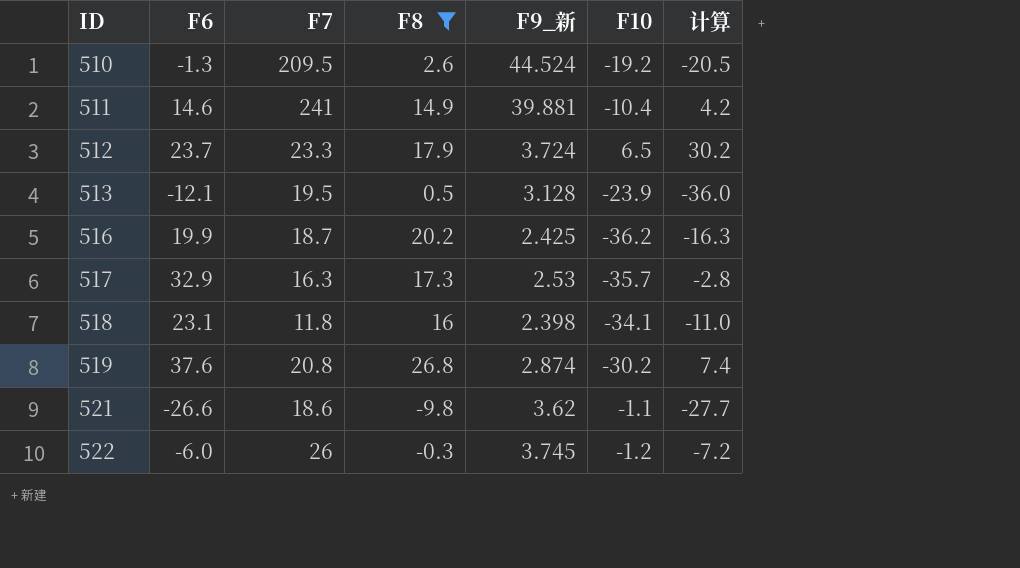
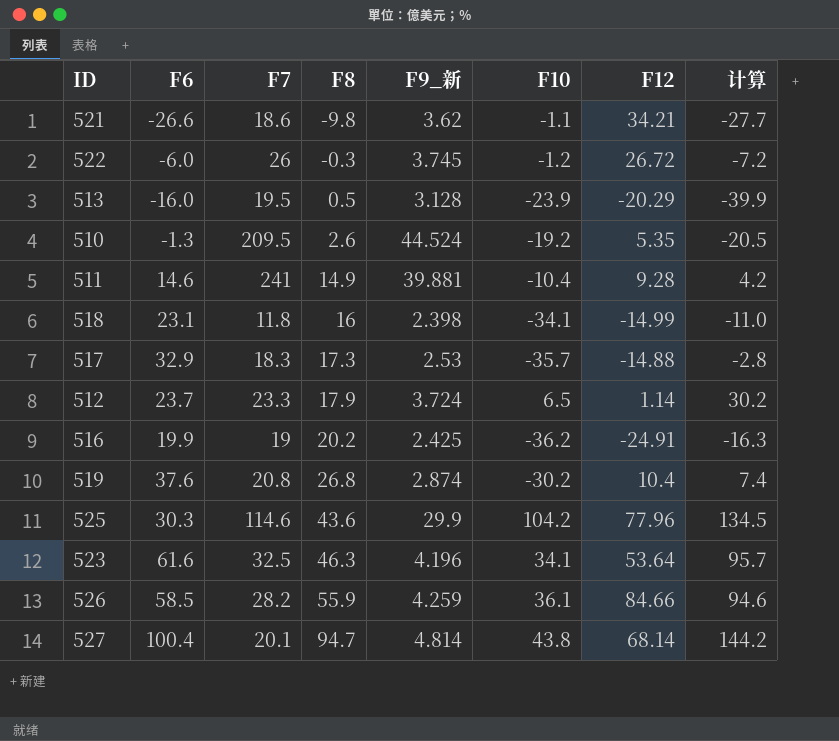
filter: F8 <= 26.8 -> none
row order: ID ascending -> F8 ascending
column F12 | position: none -> 7
513 | F6: -12.1 -> -16.0
513 | 计算: -36.0 -> -39.9
517 | F7: 16.3 -> 18.3
516 | F7: 18.7 -> 19

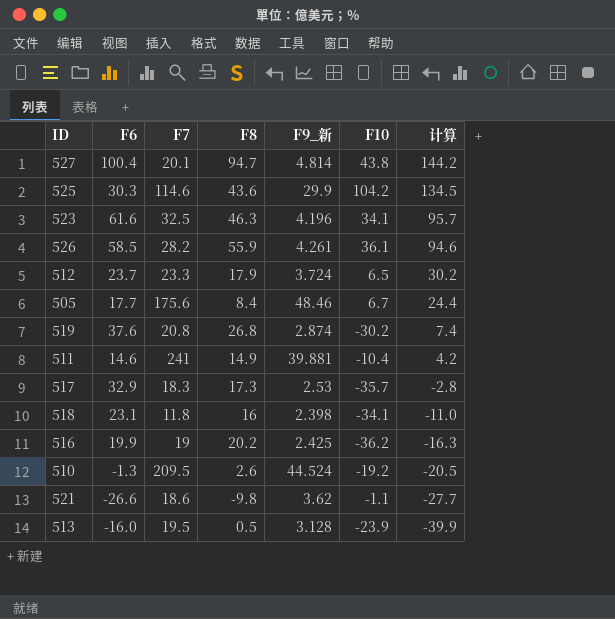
row order: F8 ascending -> 计算 descending
column F12 | position: 7 -> none
row 522: -6.0 | 26 | -0.3 | 3.745 | -1.2 | 26.72 | -7.2 -> none
526 | F9_新: 4.259 -> 4.261
row 505: none -> 17.7 | 175.6 | 8.4 | 48.46 | 6.7 | 24.4

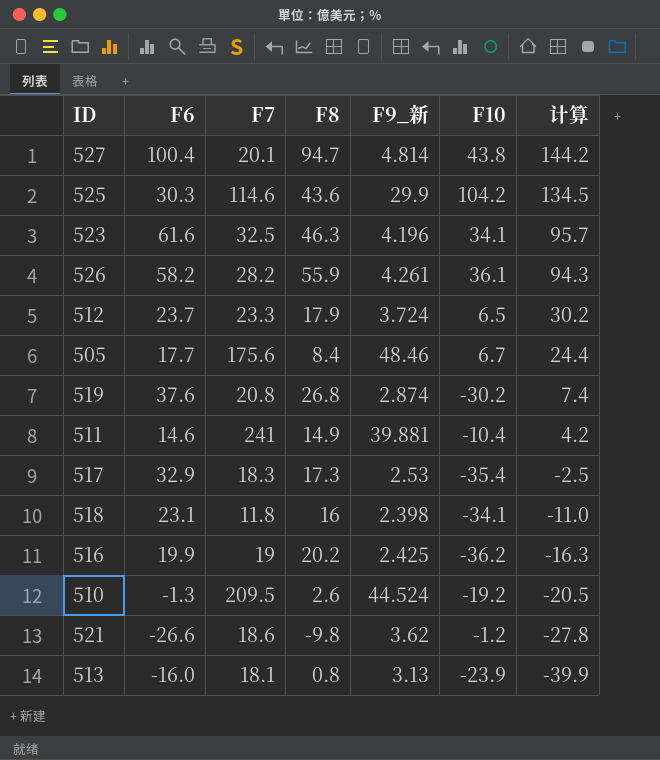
526 | F6: 58.5 -> 58.2
526 | 计算: 94.6 -> 94.3
517 | F10: -35.7 -> -35.4
517 | 计算: -2.8 -> -2.5
521 | F10: -1.1 -> -1.2
521 | 计算: -27.7 -> -27.8
513 | F7: 19.5 -> 18.1
513 | F8: 0.5 -> 0.8
513 | F9_新: 3.128 -> 3.13

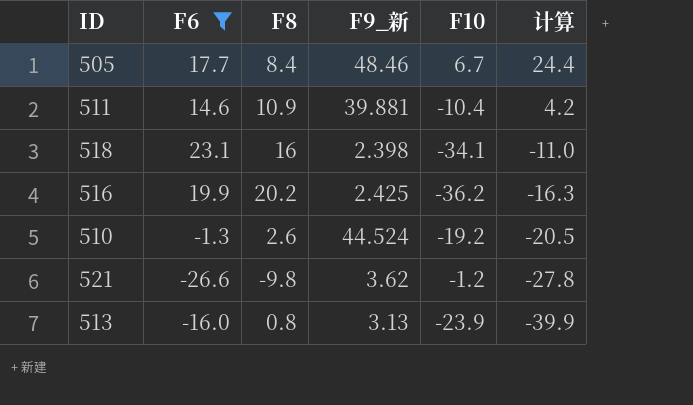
filter: none -> F6 <= 23.1
column F7 | position: 3 -> none
511 | F8: 14.9 -> 10.9

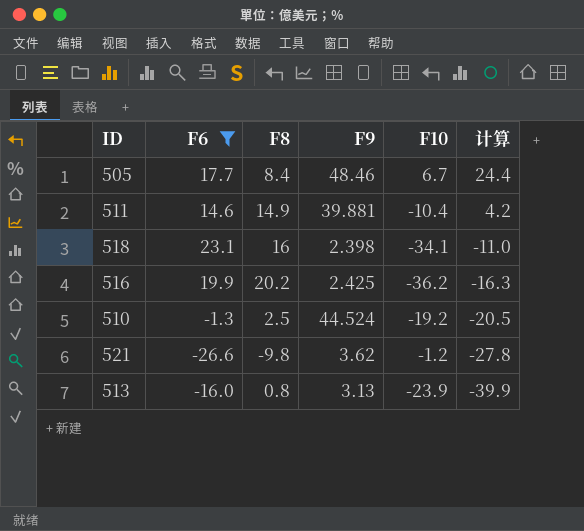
column name: F9_新 -> F9
511 | F8: 10.9 -> 14.9
510 | F8: 2.6 -> 2.5

